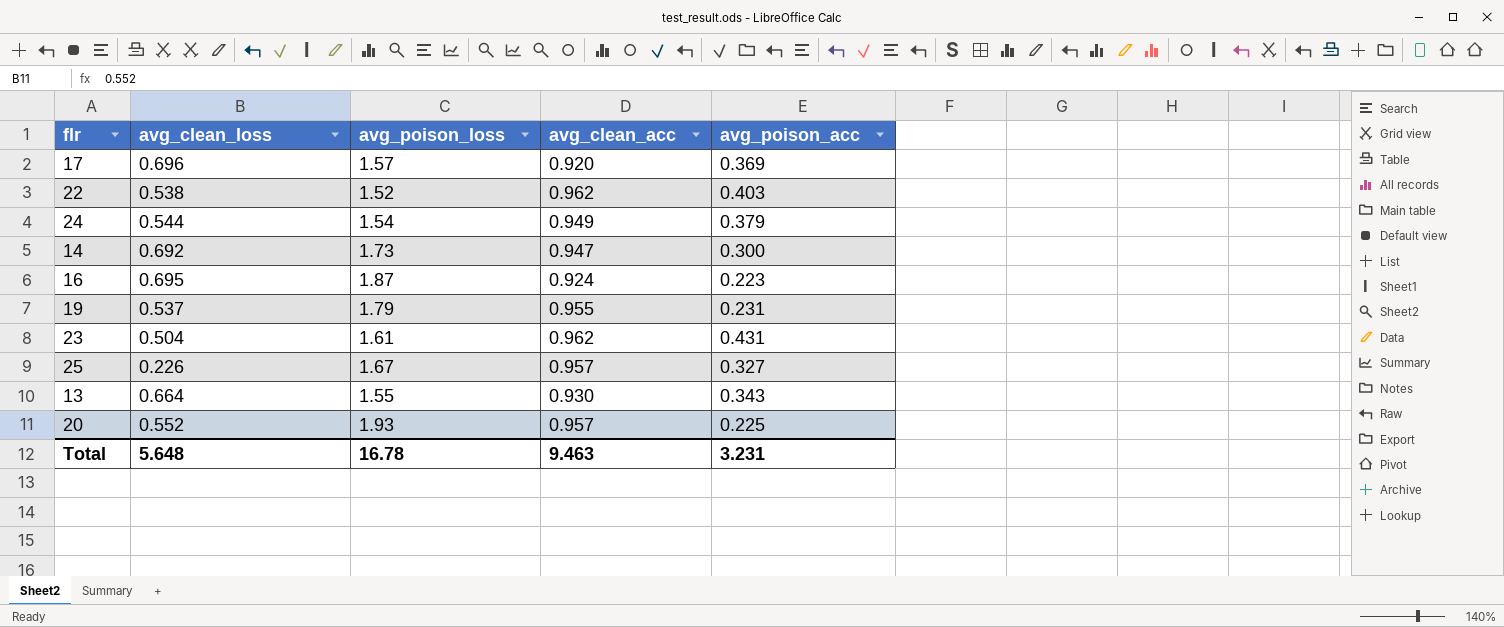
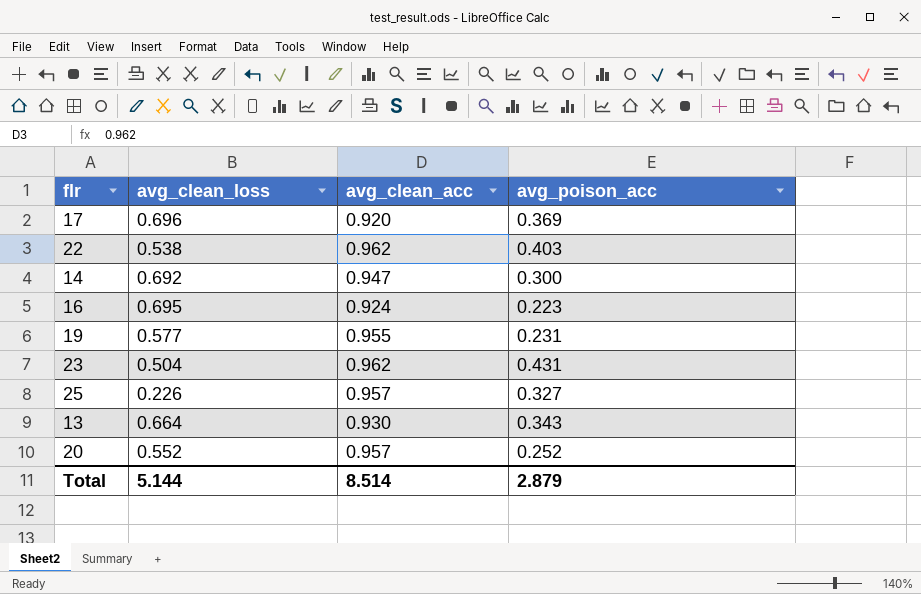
column avg_poison_loss | position: 3 -> none
row 24: 0.544 | 1.54 | 0.949 | 0.379 -> none
19 | avg_clean_loss: 0.537 -> 0.577
20 | avg_poison_acc: 0.225 -> 0.252
Total | avg_clean_loss: 5.648 -> 5.144
Total | avg_clean_acc: 9.463 -> 8.514
Total | avg_poison_acc: 3.231 -> 2.879

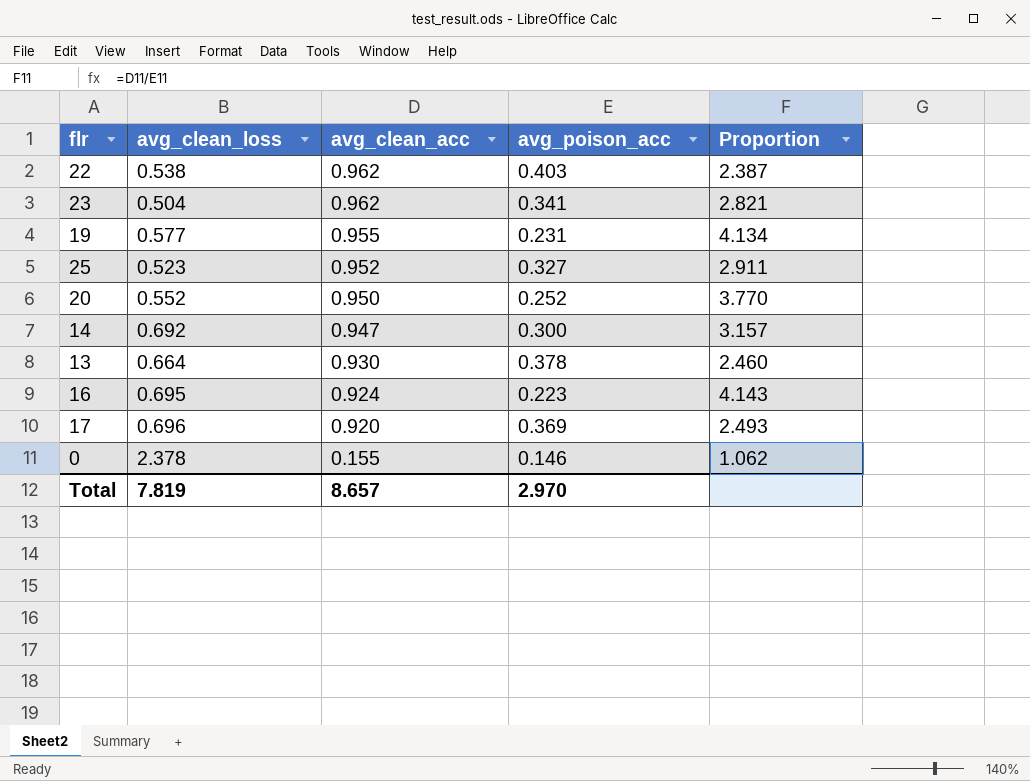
row order: none -> avg_clean_acc descending
column Proportion | formula: none -> [avg_clean_acc] / [avg_poison_acc]
23 | avg_poison_acc: 0.431 -> 0.341
25 | avg_clean_loss: 0.226 -> 0.523
25 | avg_clean_acc: 0.957 -> 0.952
20 | avg_clean_acc: 0.957 -> 0.950
13 | avg_poison_acc: 0.343 -> 0.378
row 0: none -> 2.378 | 0.155 | 0.146 | 1.062
Total | avg_clean_loss: 5.144 -> 7.819
Total | avg_clean_acc: 8.514 -> 8.657
Total | avg_poison_acc: 2.879 -> 2.970

